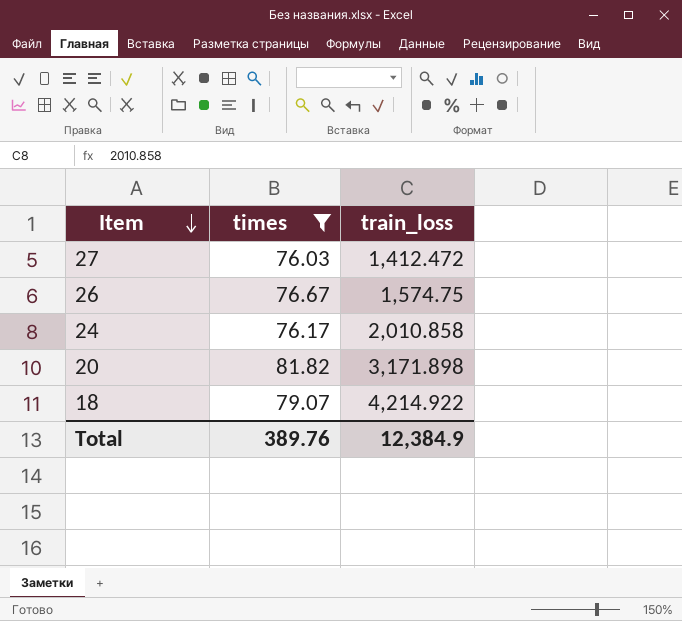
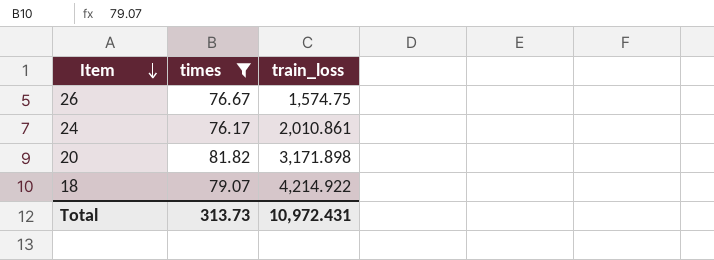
row 27: 76.03 | 1,412.472 -> none
24 | train_loss: 2,010.858 -> 2,010.861
Total | times: 389.76 -> 313.73
Total | train_loss: 12,384.9 -> 10,972.431

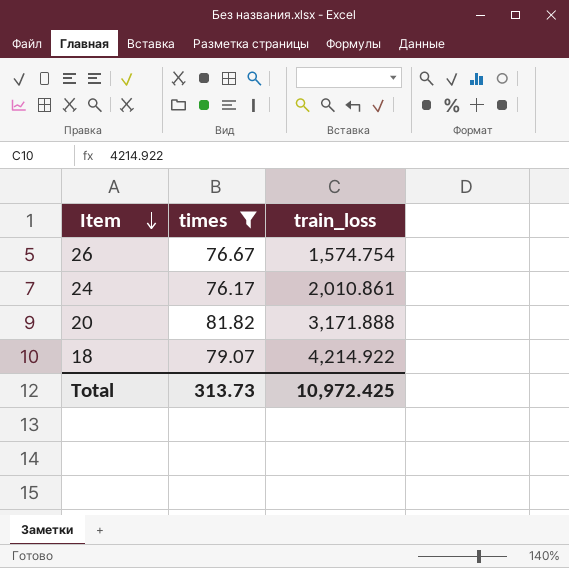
26 | train_loss: 1,574.75 -> 1,574.754
20 | train_loss: 3,171.898 -> 3,171.888
Total | train_loss: 10,972.431 -> 10,972.425

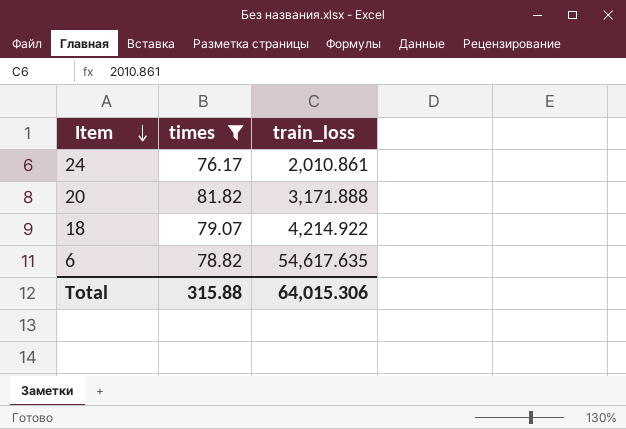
row 26: 76.67 | 1,574.754 -> none
row 6: none -> 78.82 | 54,617.635
Total | times: 313.73 -> 315.88
Total | train_loss: 10,972.425 -> 64,015.306

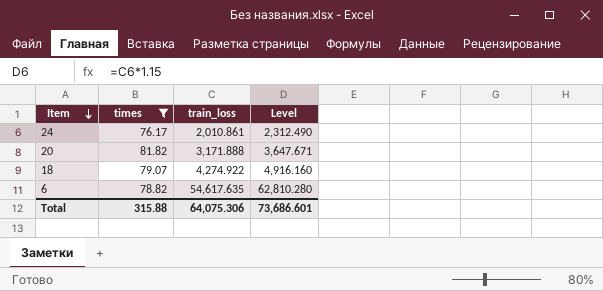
column Level | formula: none -> [train_loss] * 1.15
18 | train_loss: 4,214.922 -> 4,274.922
Total | train_loss: 64,015.306 -> 64,075.306

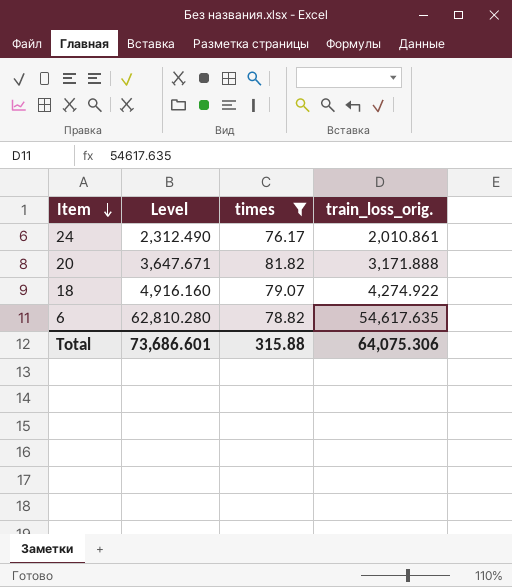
column Level | position: 4 -> 2
column name: train_loss -> train_loss_orig.

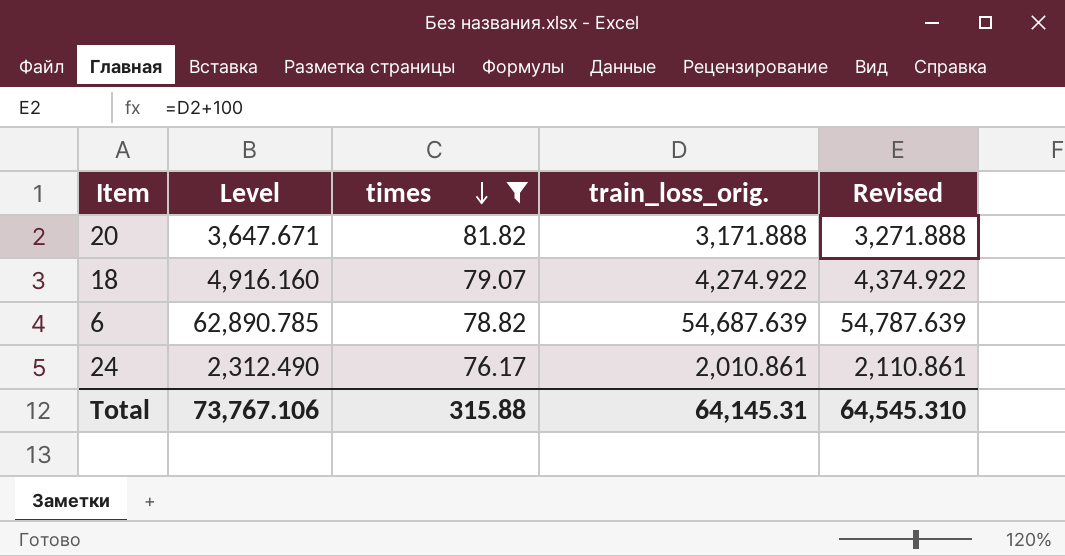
row order: Item descending -> times descending
column Revised | formula: none -> [train_loss_orig.] + 100
6 | Level: 62,810.280 -> 62,890.785
6 | train_loss_orig.: 54,617.635 -> 54,687.639
Total | Level: 73,686.601 -> 73,767.106
Total | train_loss_orig.: 64,075.306 -> 64,145.31

